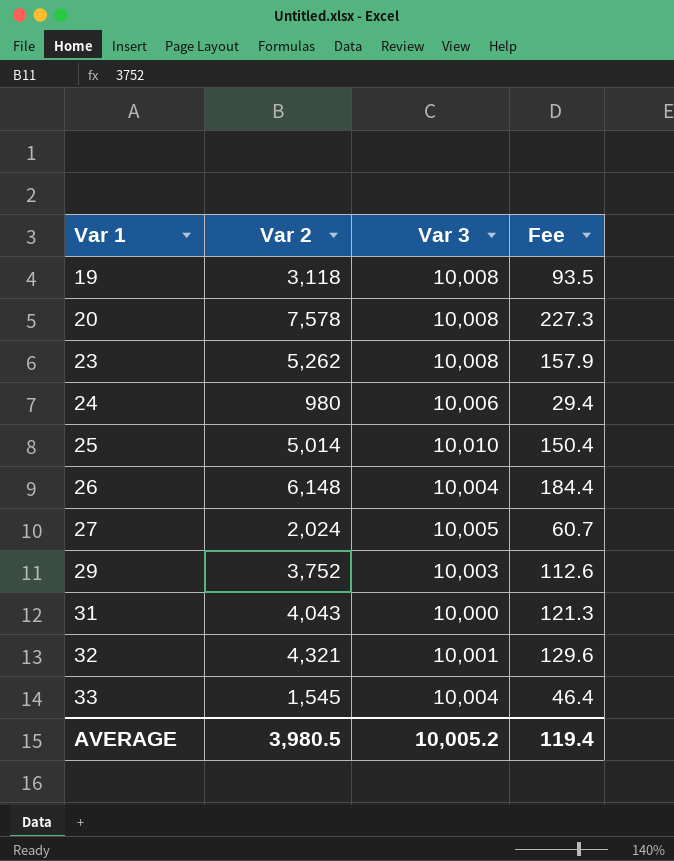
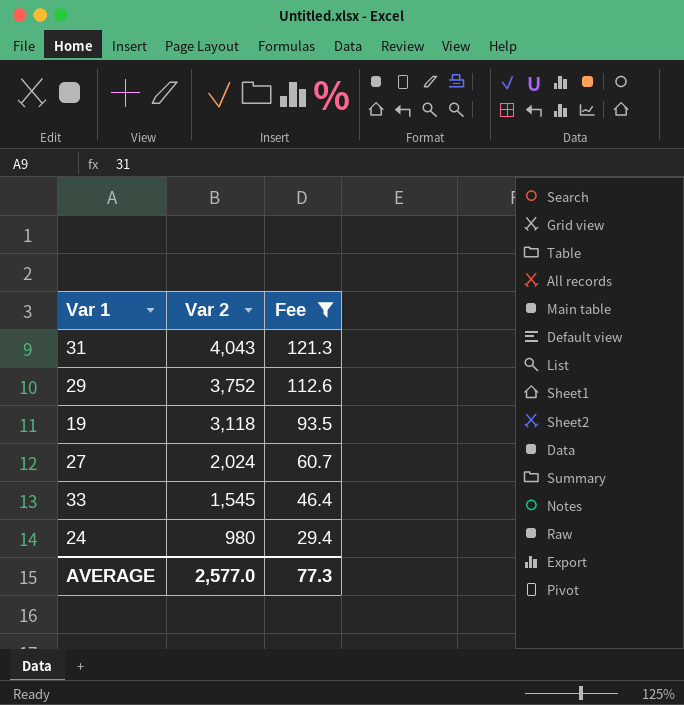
filter: none -> Fee <= 121.3
row order: Var 1 ascending -> Var 2 descending
column Var 3 | position: 3 -> none
AVERAGE | Var 2: 3,980.5 -> 2,577.0
AVERAGE | Fee: 119.4 -> 77.3

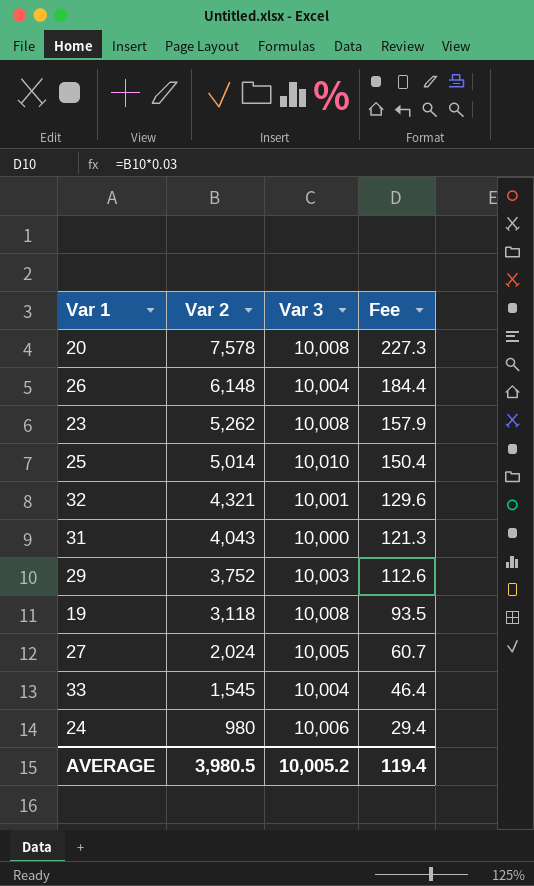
filter: Fee <= 121.3 -> none
column Var 3 | position: none -> 3
AVERAGE | Var 2: 2,577.0 -> 3,980.5
AVERAGE | Fee: 77.3 -> 119.4

